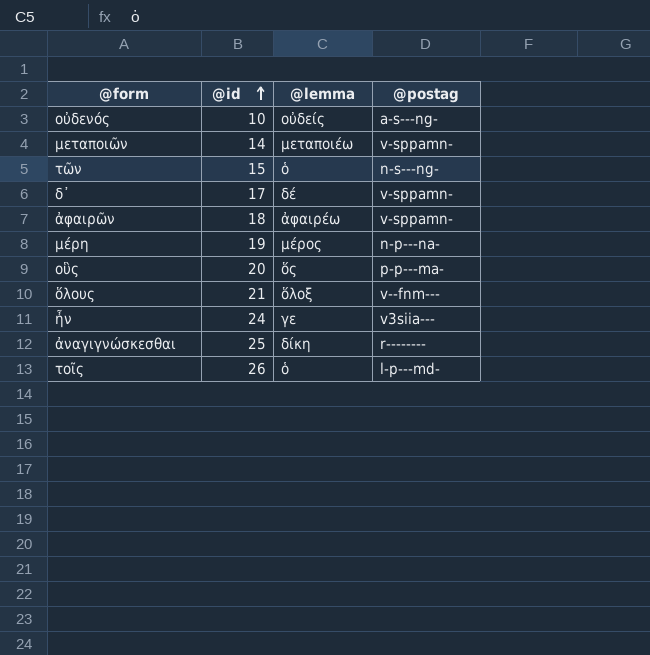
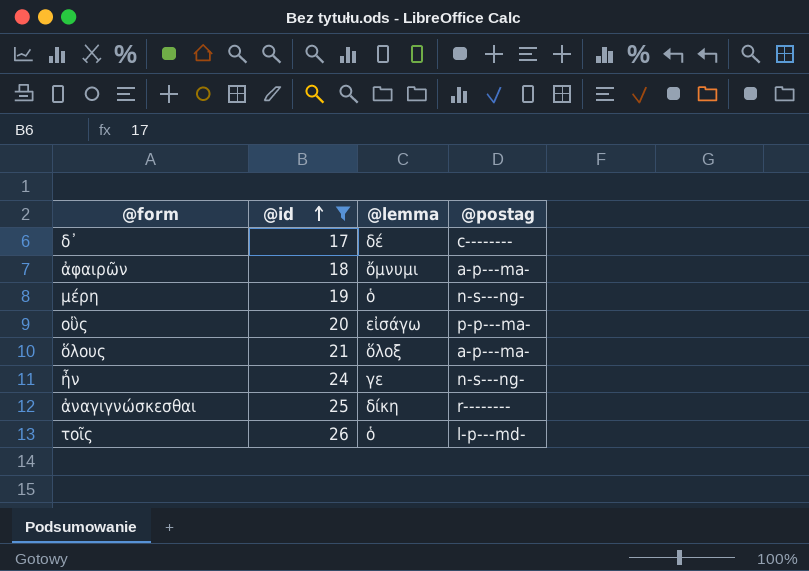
filter: none -> @id >= 17
δ᾽ | @postag: v-sppamn- -> c--------
ἀφαιρῶν | @lemma: ἀφαιρέω -> ὄμνυμι
ἀφαιρῶν | @postag: v-sppamn- -> a-p---ma-
μέρη | @lemma: μέρος -> ὁ
μέρη | @postag: n-p---na- -> n-s---ng-
οὓς | @lemma: ὅς -> εἰσάγω
ὅλους | @postag: v--fnm--- -> a-p---ma-
ἦν | @postag: v3siia--- -> n-s---ng-

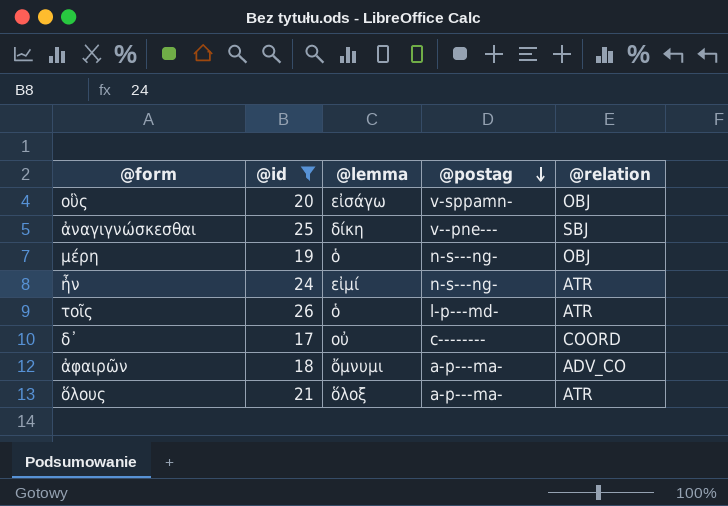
row order: @id ascending -> @postag descending
column @relation | position: none -> 5
οὓς | @postag: p-p---ma- -> v-sppamn-
ἀναγιγνώσκεσθαι | @postag: r-------- -> v--pne---
ἦν | @lemma: γε -> εἰμί
δ᾽ | @lemma: δέ -> οὐ

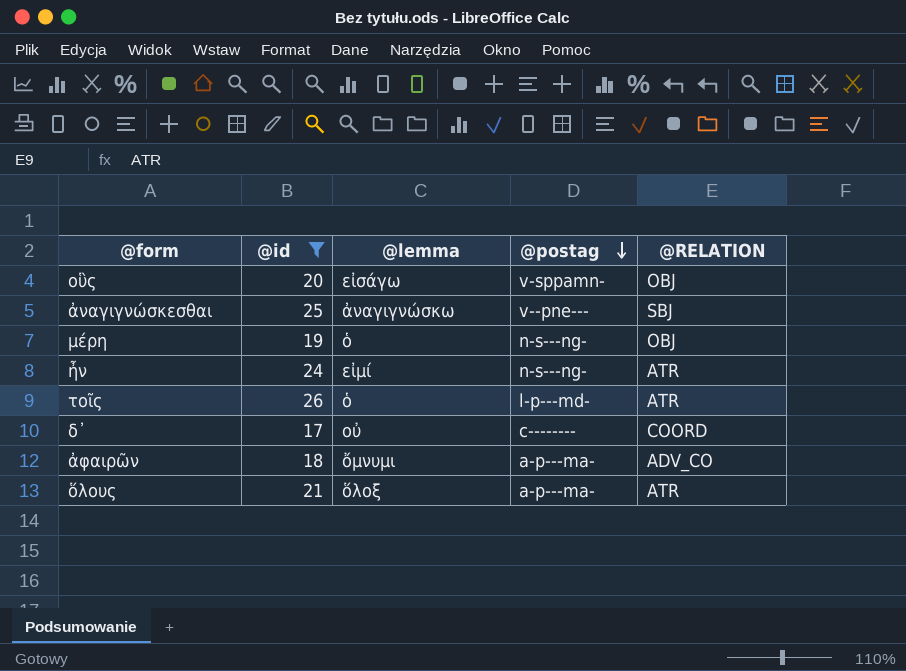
column name: @relation -> @RELATION
ἀναγιγνώσκεσθαι | @lemma: δίκη -> ἀναγιγνώσκω

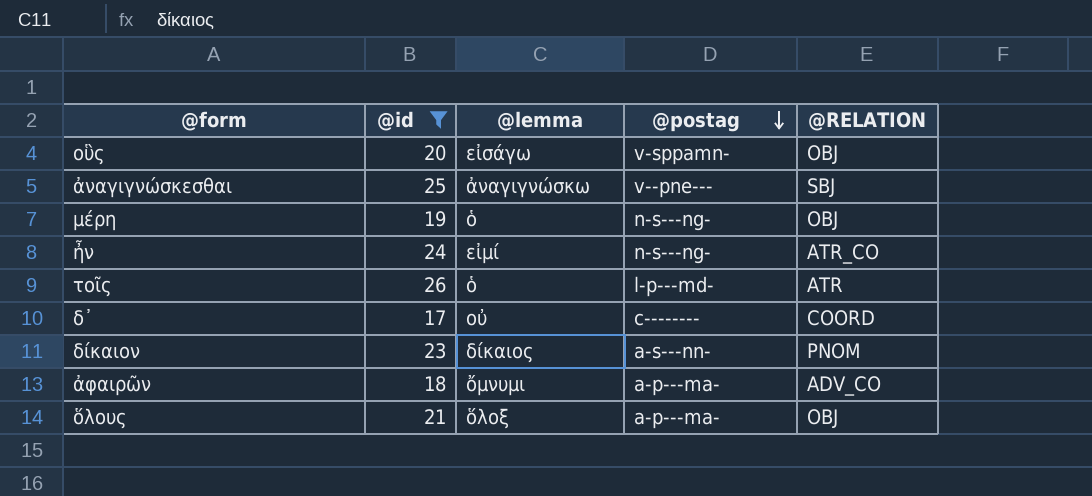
ἦν | @RELATION: ATR -> ATR_CO
row δίκαιον: none -> 23 | δίκαιος | a-s---nn- | PNOM
ὅλους | @RELATION: ATR -> OBJ

